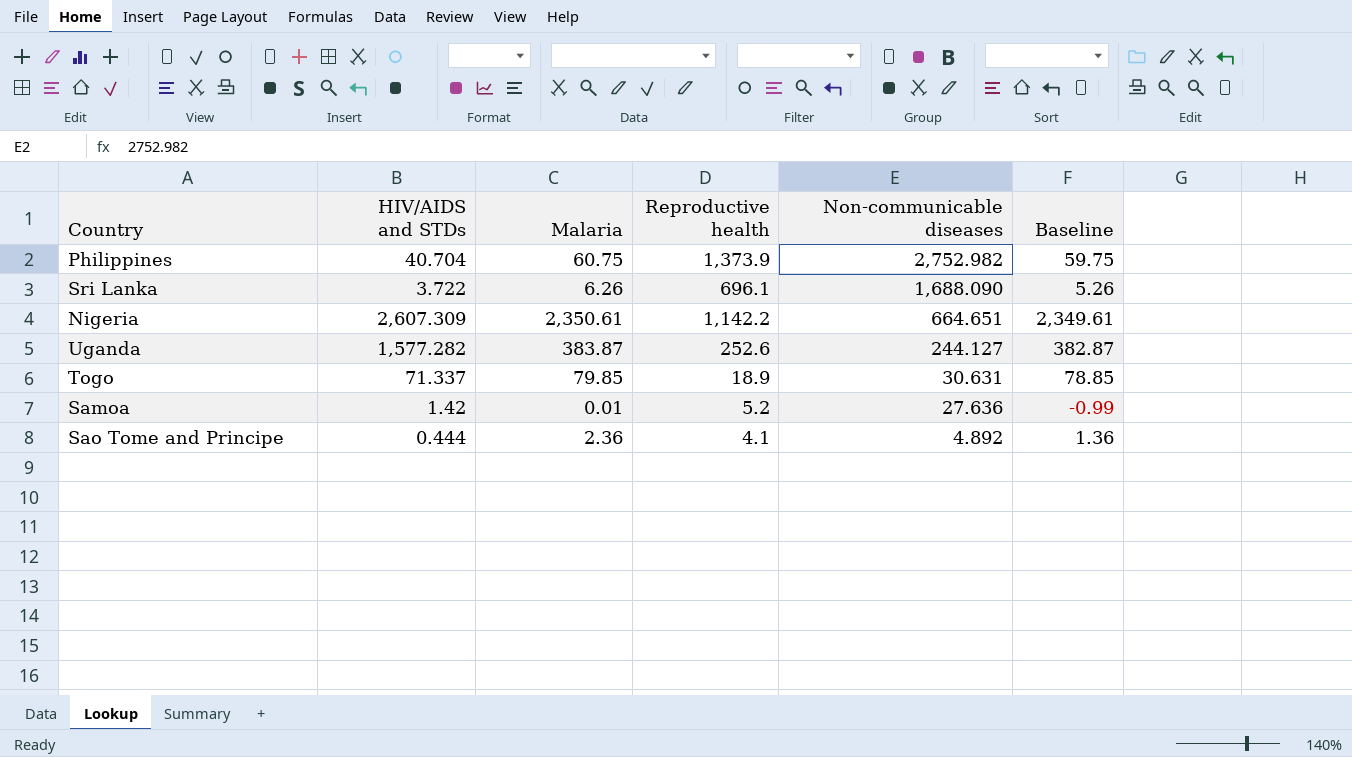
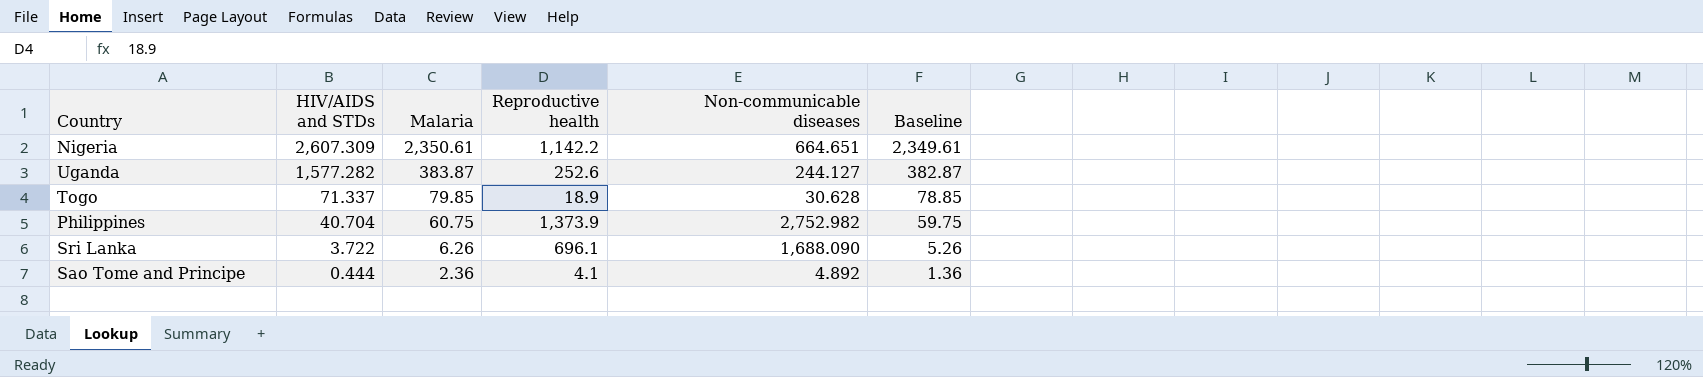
row order: Non-communicable diseases descending -> HIV/AIDS and STDs descending
row Samoa: 1.42 | 0.01 | 5.2 | 27.636 | -0.99 -> none
Togo | Non-communicable diseases: 30.631 -> 30.628

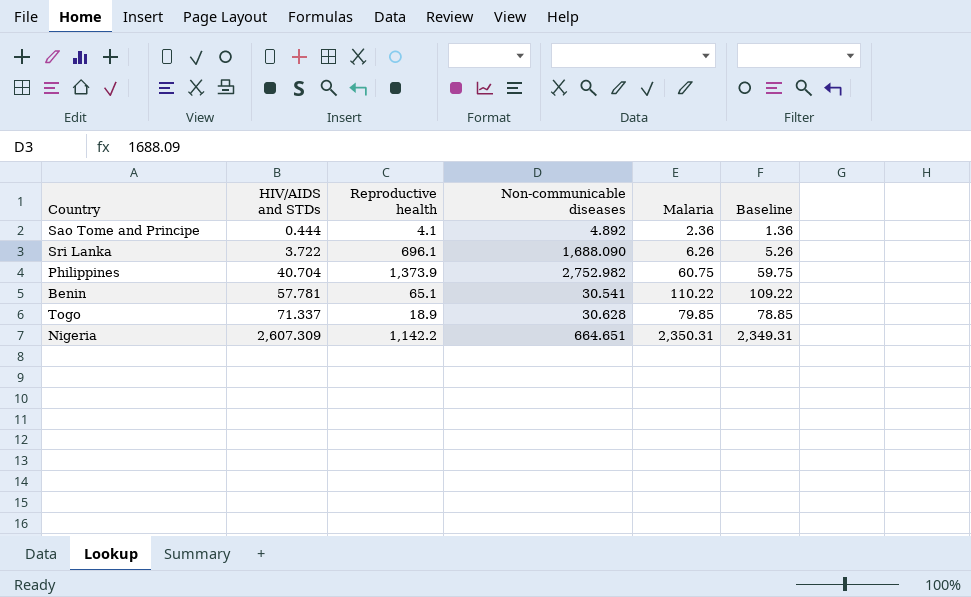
row order: HIV/AIDS and STDs descending -> HIV/AIDS and STDs ascending
column Malaria | position: 3 -> 5
row Uganda: 1,577.282 | 383.87 | 252.6 | 244.127 | 382.87 -> none
row Benin: none -> 57.781 | 65.1 | 30.541 | 110.22 | 109.22
Nigeria | Malaria: 2,350.61 -> 2,350.31
Nigeria | Baseline: 2,349.61 -> 2,349.31

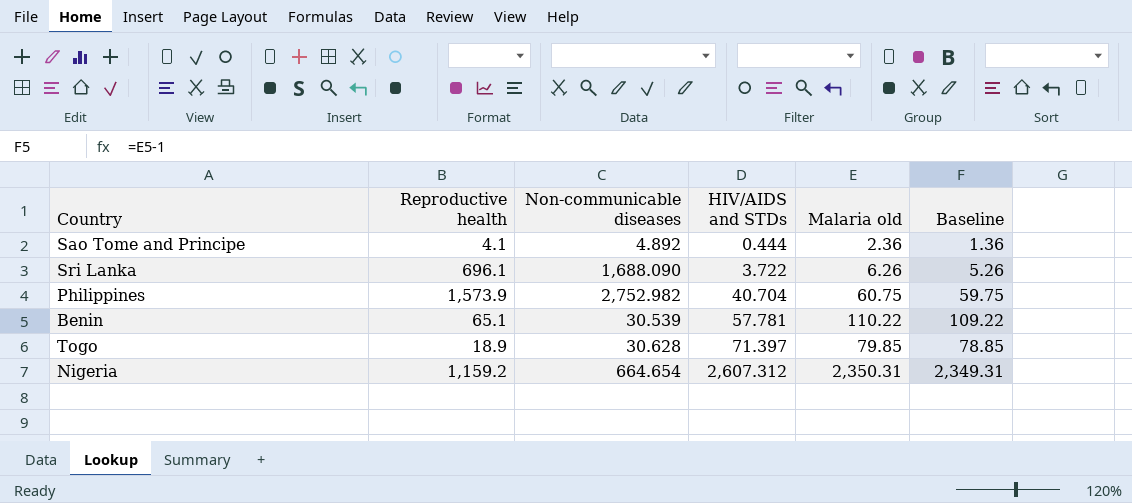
column HIV/AIDS and STDs | position: 2 -> 4
column name: Malaria -> Malaria old
Philippines | Reproductive health: 1,373.9 -> 1,573.9
Benin | Non-communicable diseases: 30.541 -> 30.539
Togo | HIV/AIDS and STDs: 71.337 -> 71.397
Nigeria | Reproductive health: 1,142.2 -> 1,159.2
Nigeria | Non-communicable diseases: 664.651 -> 664.654
Nigeria | HIV/AIDS and STDs: 2,607.309 -> 2,607.312

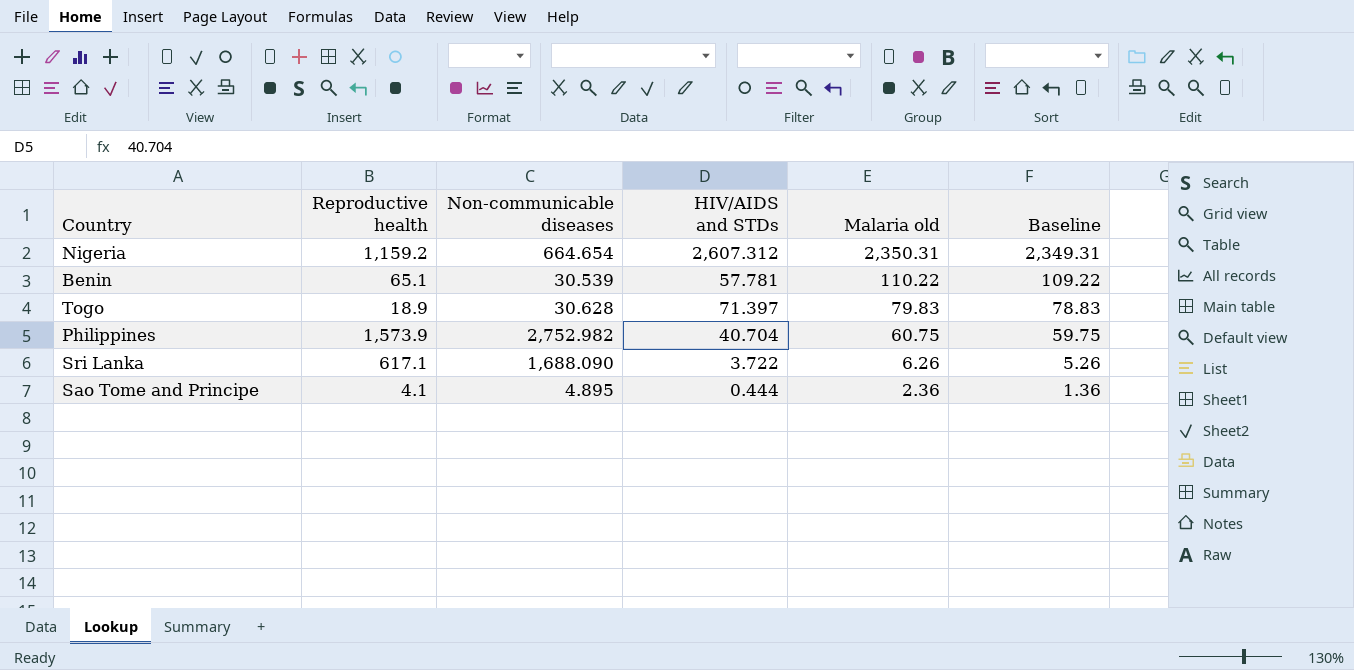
row order: HIV/AIDS and STDs ascending -> Malaria old descending
Togo | Malaria old: 79.85 -> 79.83
Togo | Baseline: 78.85 -> 78.83
Sri Lanka | Reproductive health: 696.1 -> 617.1
Sao Tome and Principe | Non-communicable diseases: 4.892 -> 4.895

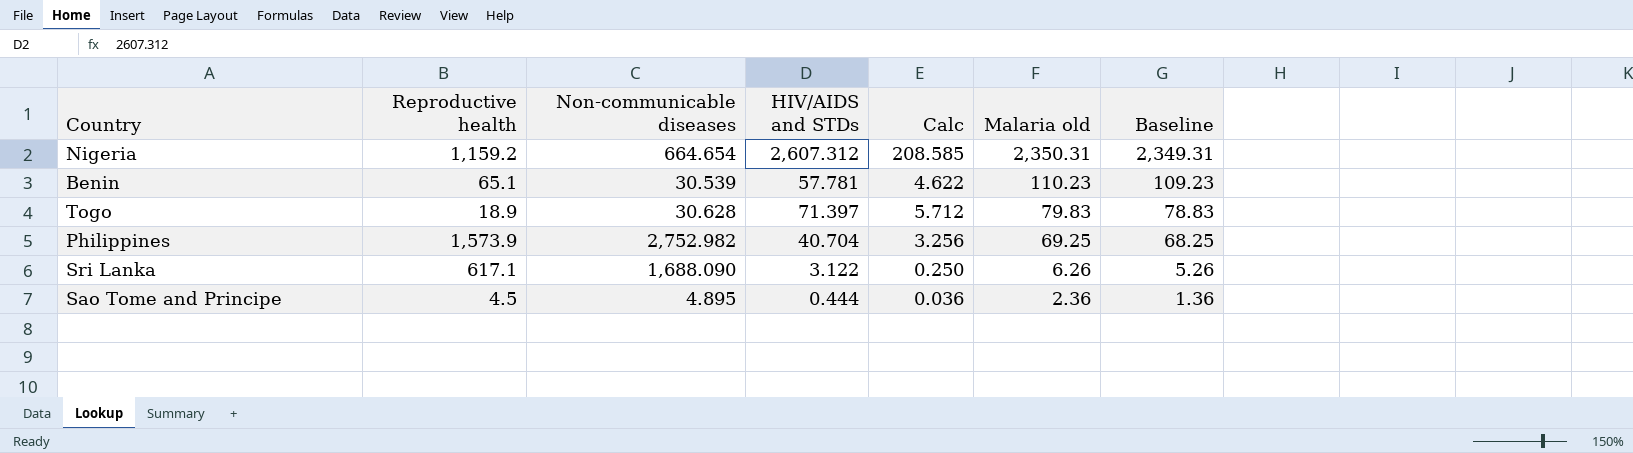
column Calc | formula: none -> [HIV/AIDS and STDs] * 0.08
Benin | Malaria old: 110.22 -> 110.23
Benin | Baseline: 109.22 -> 109.23
Philippines | Malaria old: 60.75 -> 69.25
Philippines | Baseline: 59.75 -> 68.25
Sri Lanka | HIV/AIDS and STDs: 3.722 -> 3.122
Sao Tome and Principe | Reproductive health: 4.1 -> 4.5

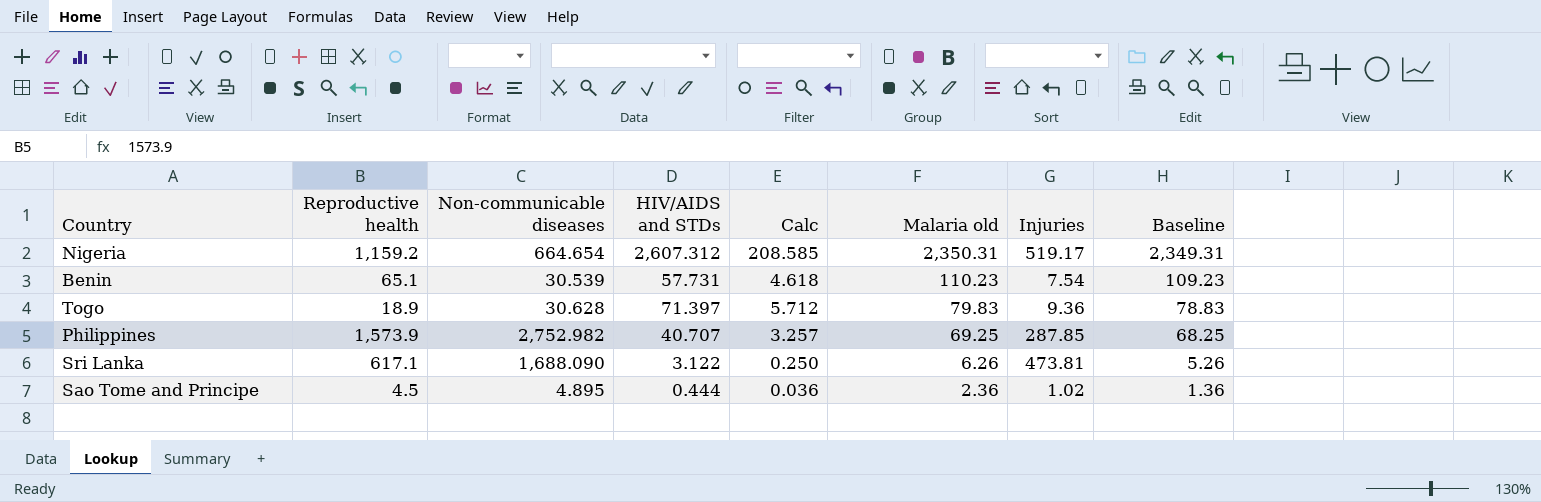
column Injuries | position: none -> 7
Benin | HIV/AIDS and STDs: 57.781 -> 57.731
Benin | Calc: 4.622 -> 4.618
Philippines | HIV/AIDS and STDs: 40.704 -> 40.707
Philippines | Calc: 3.256 -> 3.257

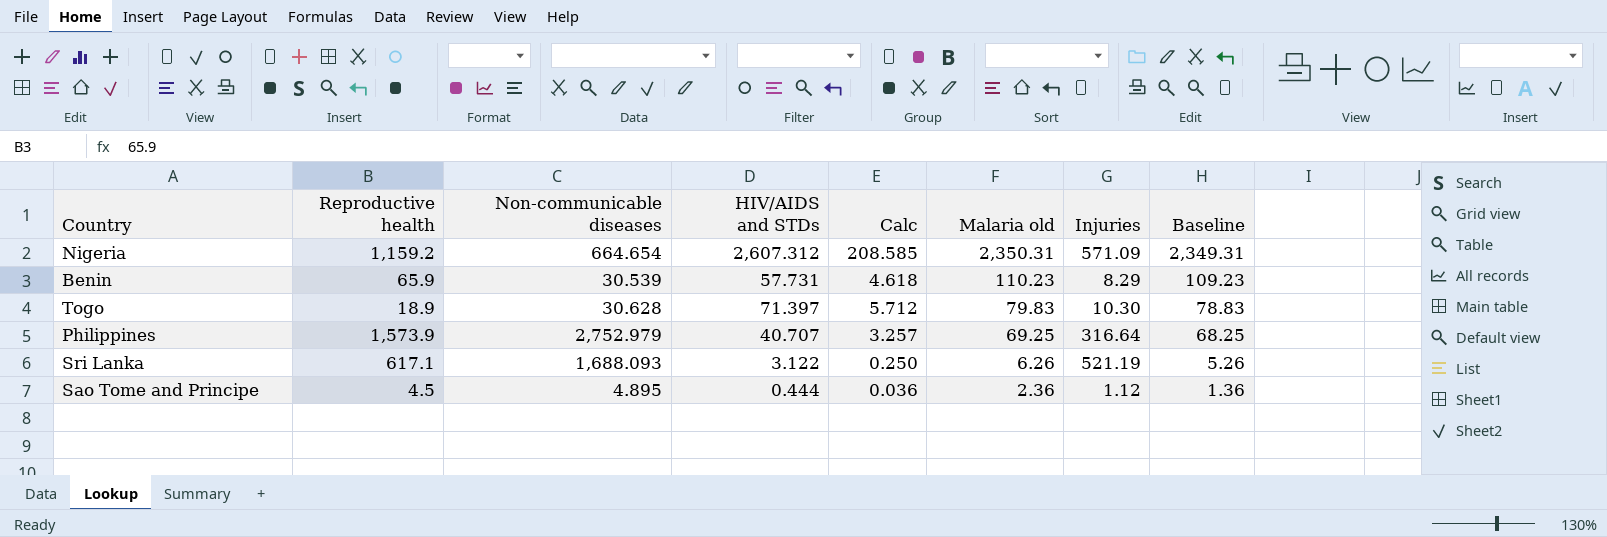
Nigeria | Injuries: 519.17 -> 571.09
Benin | Reproductive health: 65.1 -> 65.9
Benin | Injuries: 7.54 -> 8.29
Togo | Injuries: 9.36 -> 10.30
Philippines | Non-communicable diseases: 2,752.982 -> 2,752.979
Philippines | Injuries: 287.85 -> 316.64
Sri Lanka | Non-communicable diseases: 1,688.090 -> 1,688.093
Sri Lanka | Injuries: 473.81 -> 521.19
Sao Tome and Principe | Injuries: 1.02 -> 1.12

